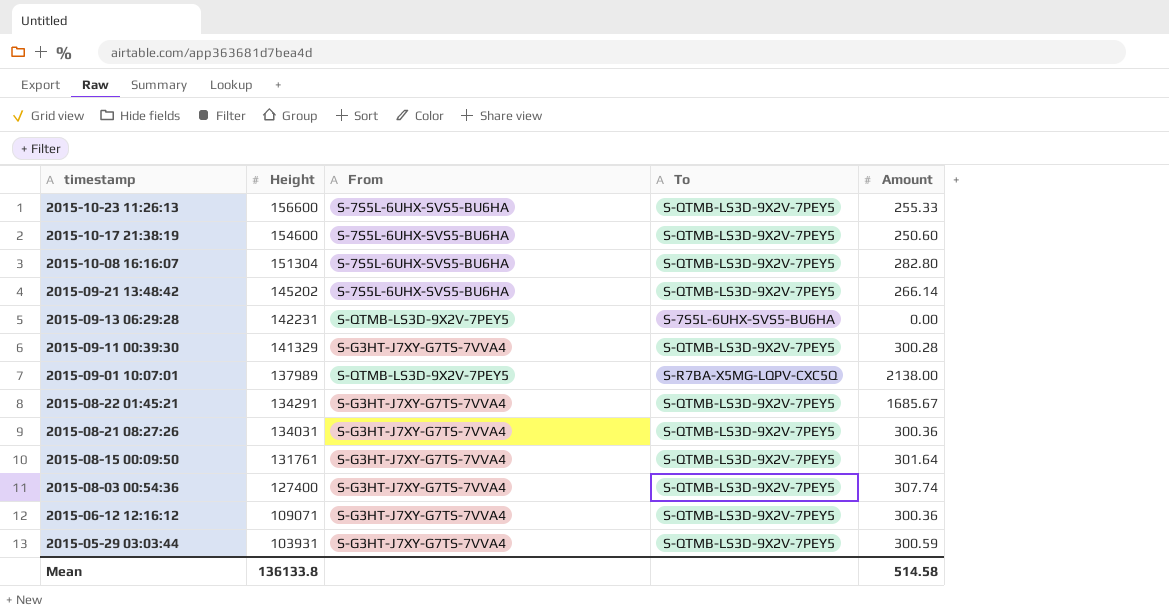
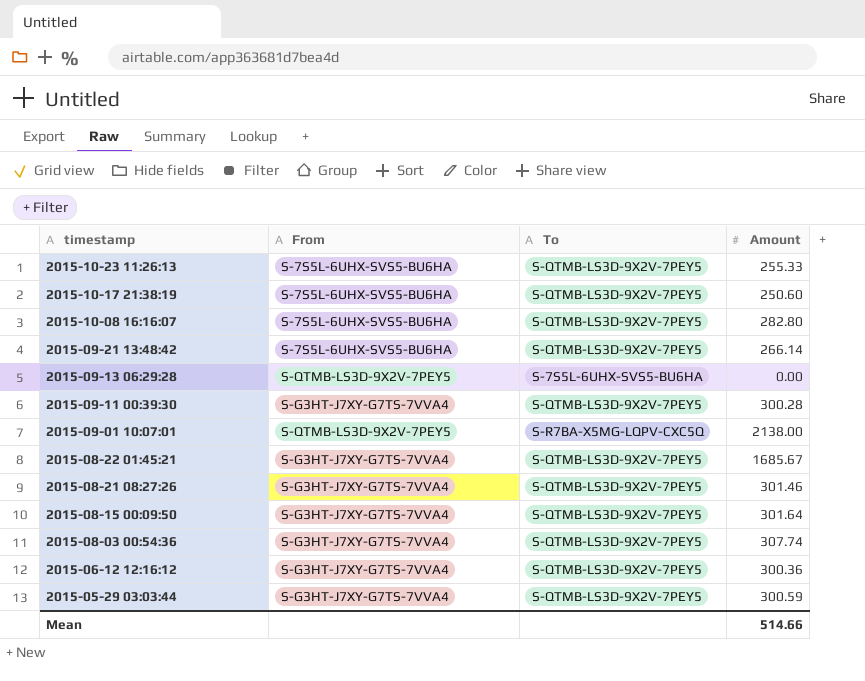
column Height | position: 2 -> none
2015-08-21 08:27:26 | Amount: 300.36 -> 301.46
Mean | Amount: 514.58 -> 514.66

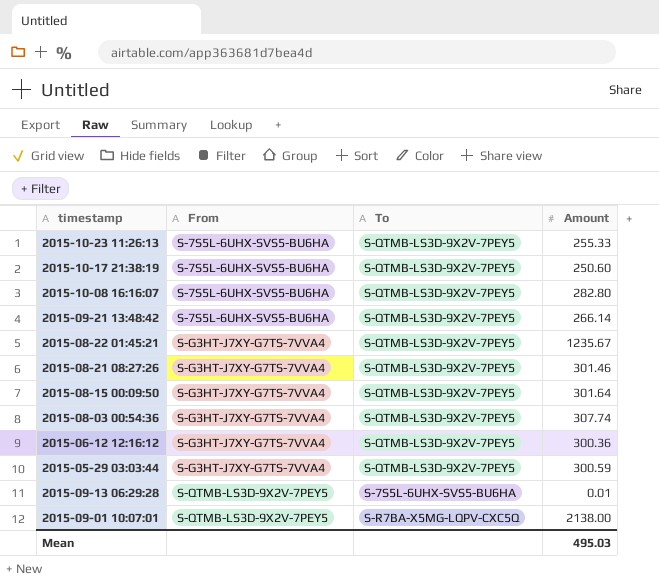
row order: timestamp descending -> From ascending
row 2015-09-11 00:39:30: S-G3HT-J7XY-G7TS-7VVA4 | S-QTMB-LS3D-9X2V-7PEY5 | 300.28 -> none
2015-08-22 01:45:21 | Amount: 1685.67 -> 1235.67
2015-09-13 06:29:28 | Amount: 0.00 -> 0.01
Mean | Amount: 514.66 -> 495.03

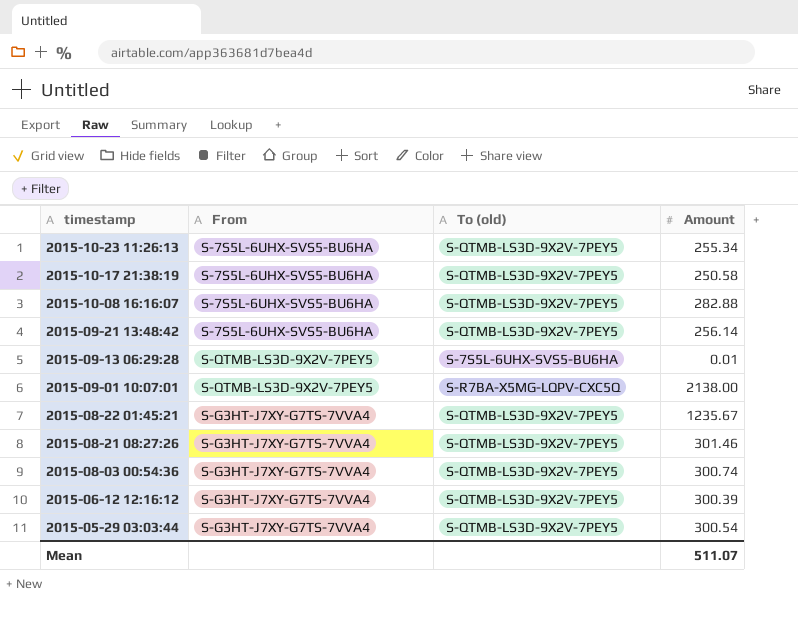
row order: From ascending -> timestamp descending
column name: To -> To (old)
row 2015-08-15 00:09:50: S-G3HT-J7XY-G7TS-7VVA4 | S-QTMB-LS3D-9X2V-7PEY5 | 301.64 -> none
2015-10-23 11:26:13 | Amount: 255.33 -> 255.34
2015-10-17 21:38:19 | Amount: 250.60 -> 250.58
2015-10-08 16:16:07 | Amount: 282.80 -> 282.88
2015-09-21 13:48:42 | Amount: 266.14 -> 256.14
2015-08-03 00:54:36 | Amount: 307.74 -> 300.74
2015-06-12 12:16:12 | Amount: 300.36 -> 300.39
2015-05-29 03:03:44 | Amount: 300.59 -> 300.54
Mean | Amount: 495.03 -> 511.07

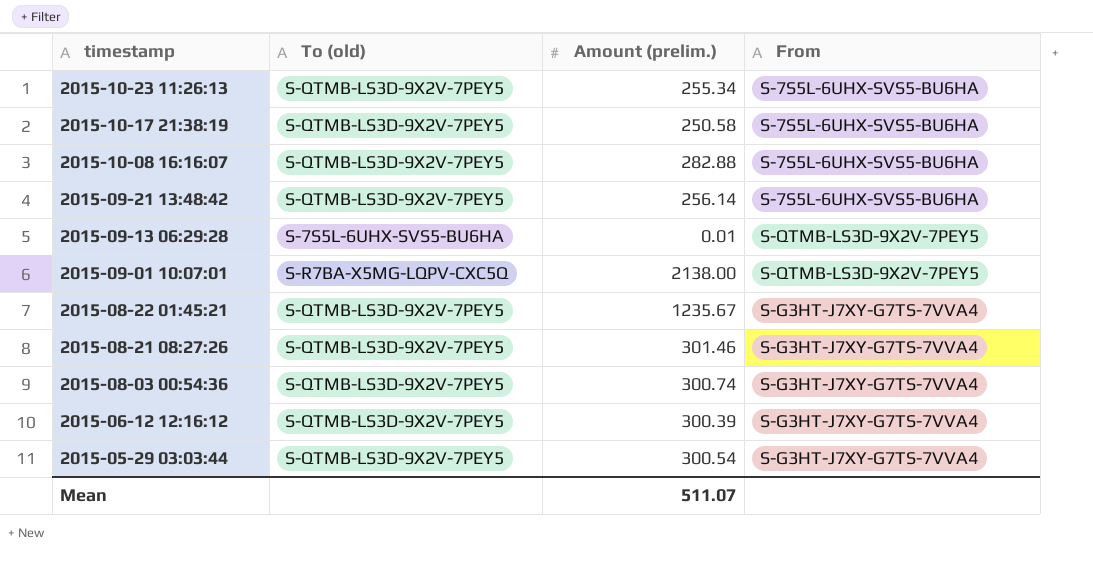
column name: Amount -> Amount (prelim.)
column From | position: 2 -> 4

